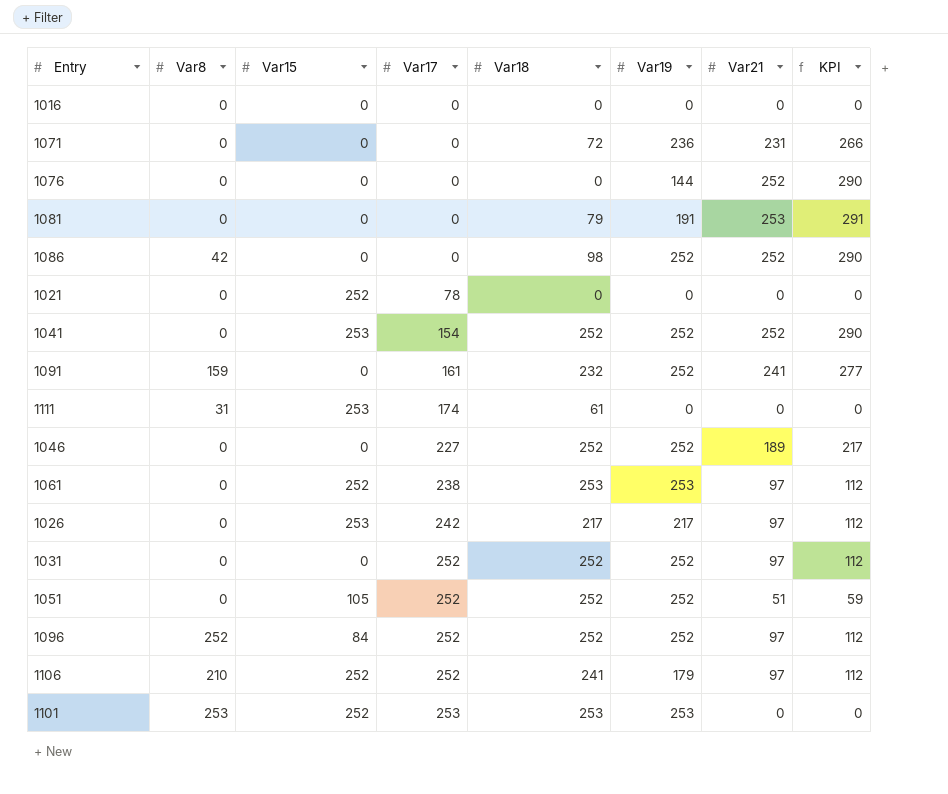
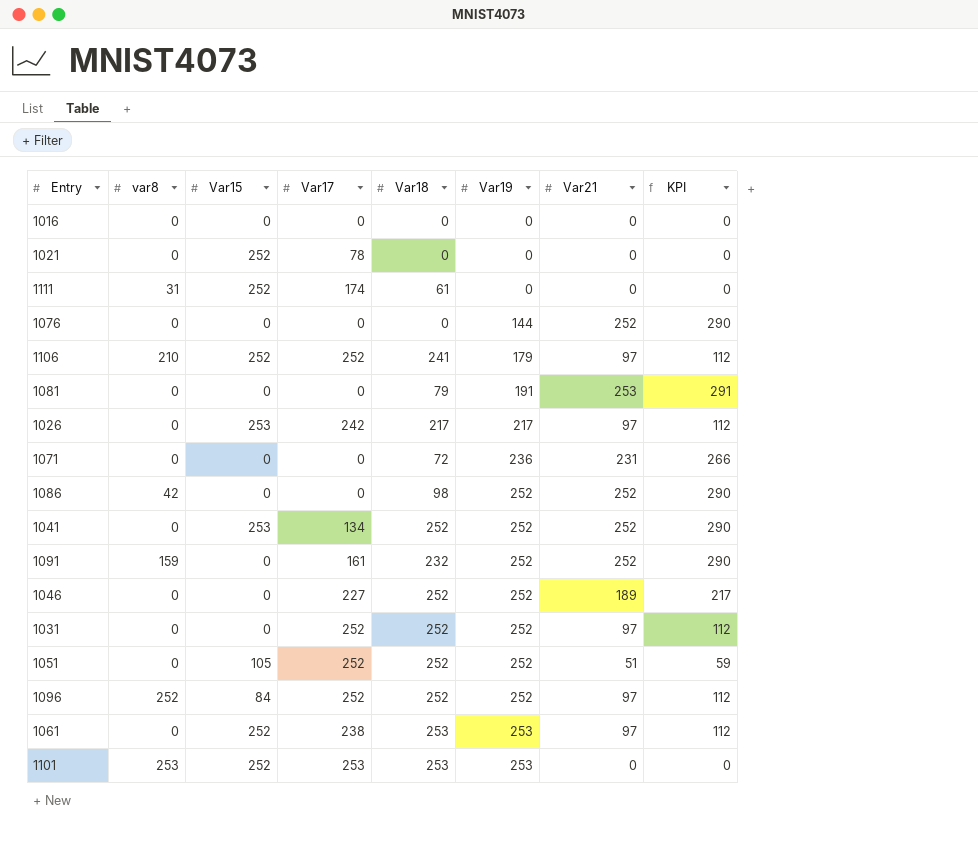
row order: Var17 ascending -> Var19 ascending
column name: Var8 -> var8
1111 | Var15: 253 -> 252
1041 | Var17: 154 -> 134
1091 | Var21: 241 -> 252
1091 | KPI: 277 -> 290

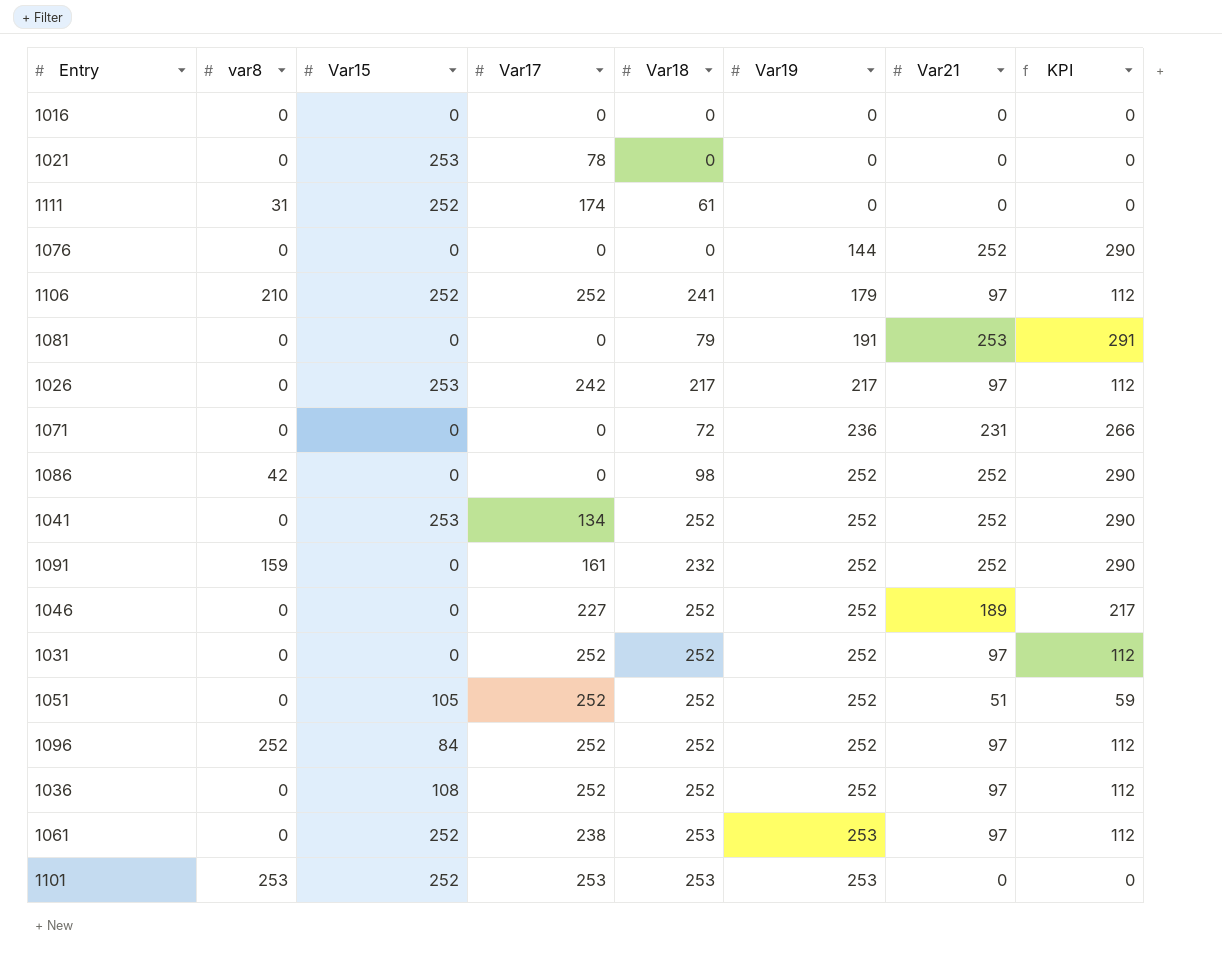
1021 | Var15: 252 -> 253
row 1036: none -> 0 | 108 | 252 | 252 | 252 | 97 | 112

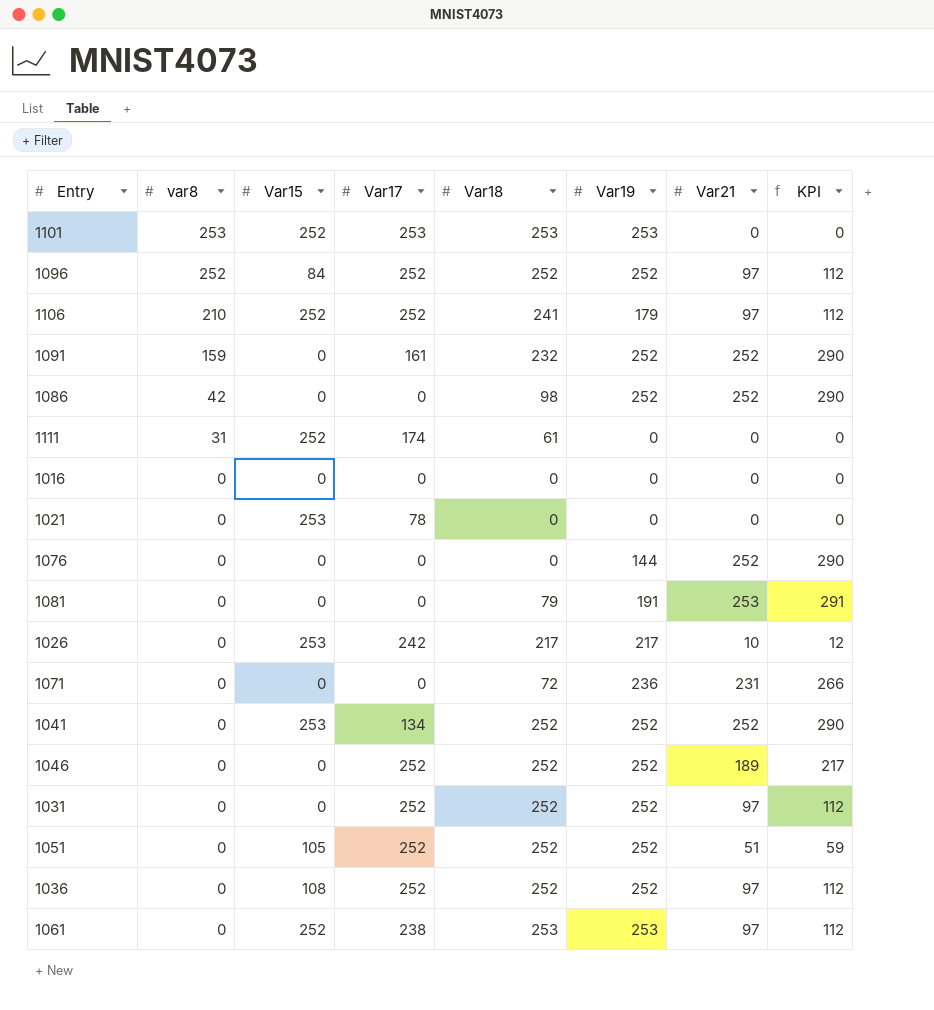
row order: Var19 ascending -> var8 descending
1026 | Var21: 97 -> 10
1026 | KPI: 112 -> 12
1046 | Var17: 227 -> 252

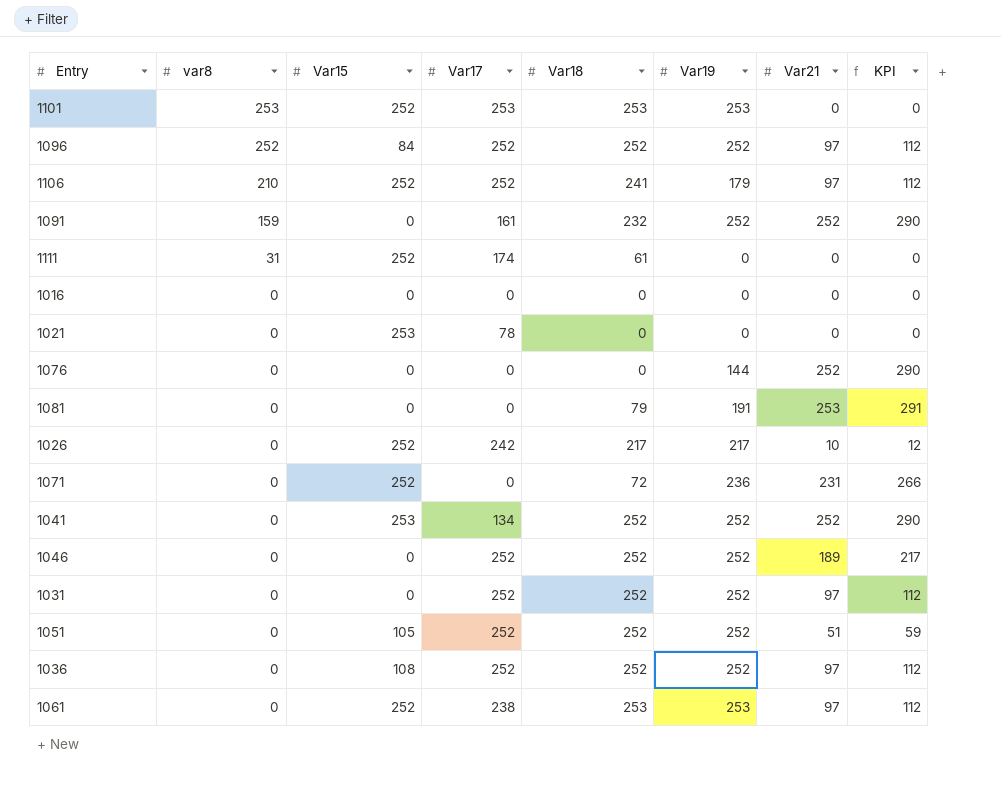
row 1086: 42 | 0 | 0 | 98 | 252 | 252 | 290 -> none
1026 | Var15: 253 -> 252
1071 | Var15: 0 -> 252

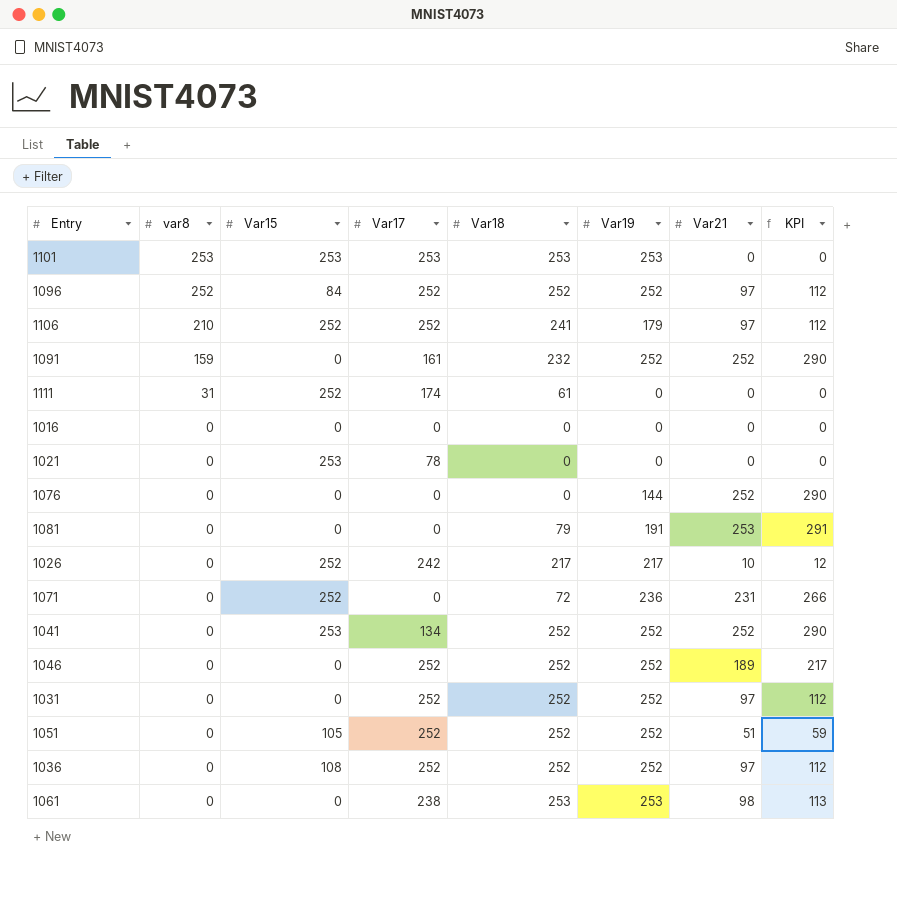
1101 | Var15: 252 -> 253
1061 | Var15: 252 -> 0
1061 | Var21: 97 -> 98
1061 | KPI: 112 -> 113

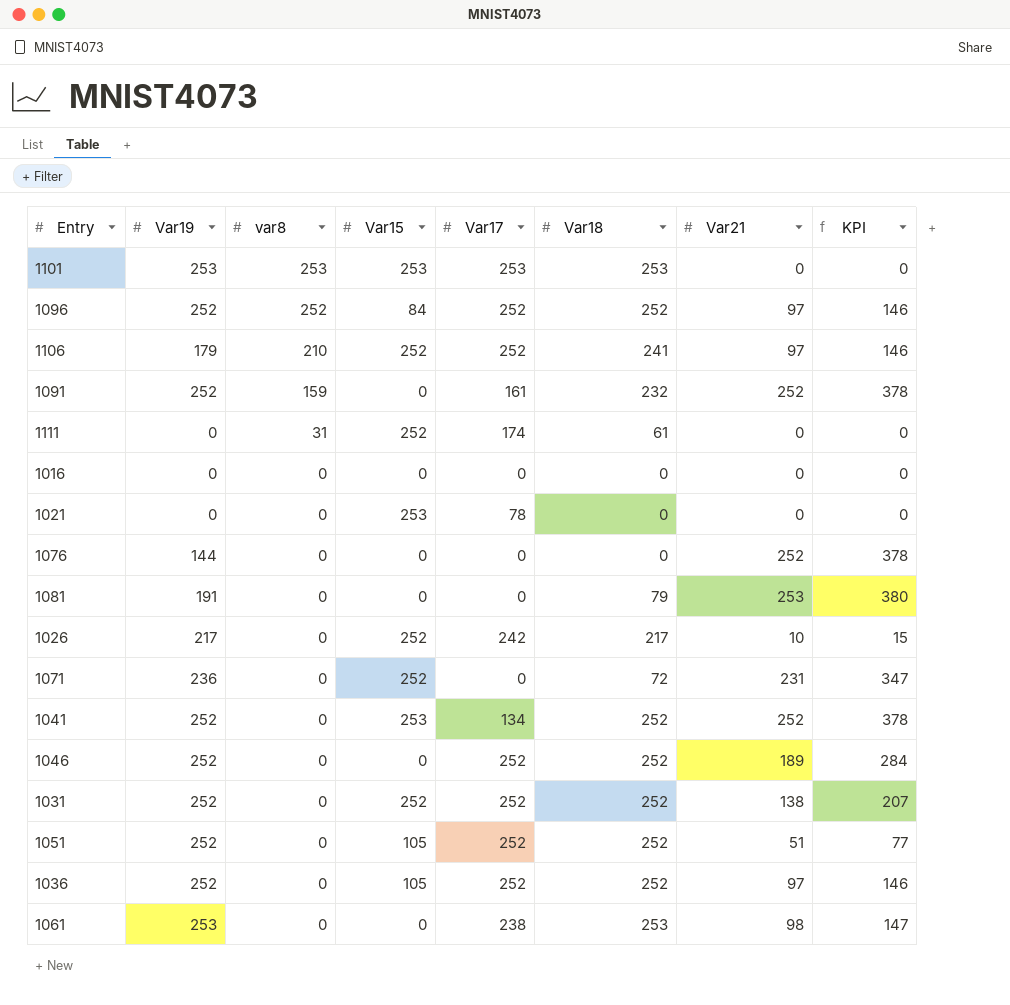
column Var19 | position: 6 -> 2
column KPI | formula: [Var21] * 1.15 -> [Var21] * 1.5
1031 | Var15: 0 -> 252
1031 | Var21: 97 -> 138
1036 | Var15: 108 -> 105

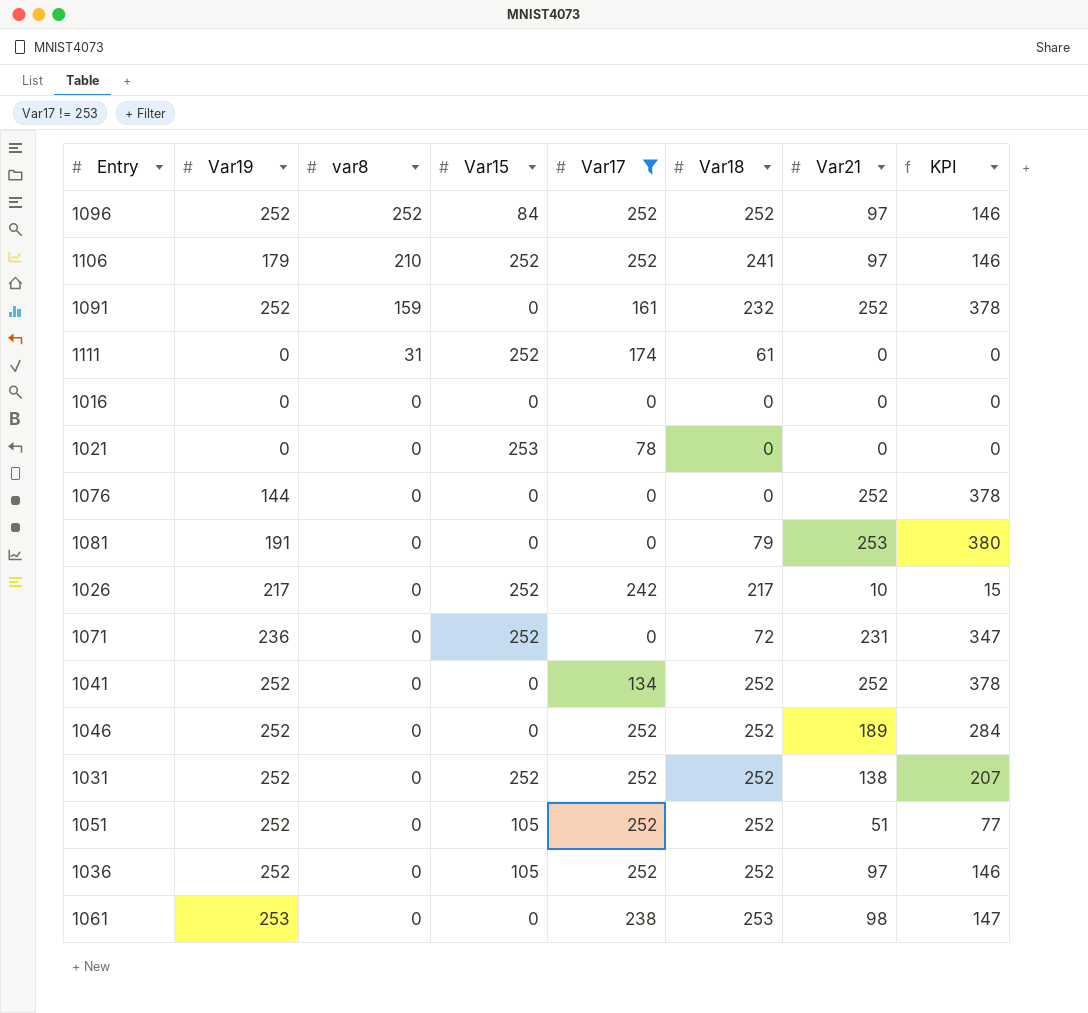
filter: none -> Var17 != 253
1041 | Var15: 253 -> 0

